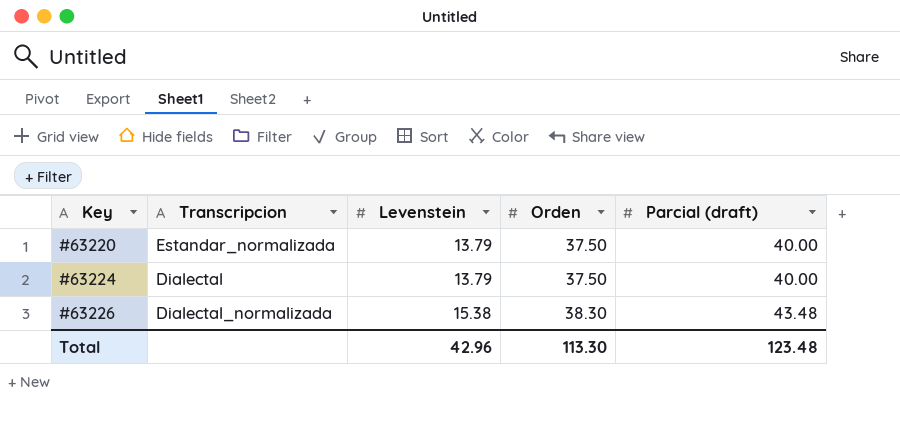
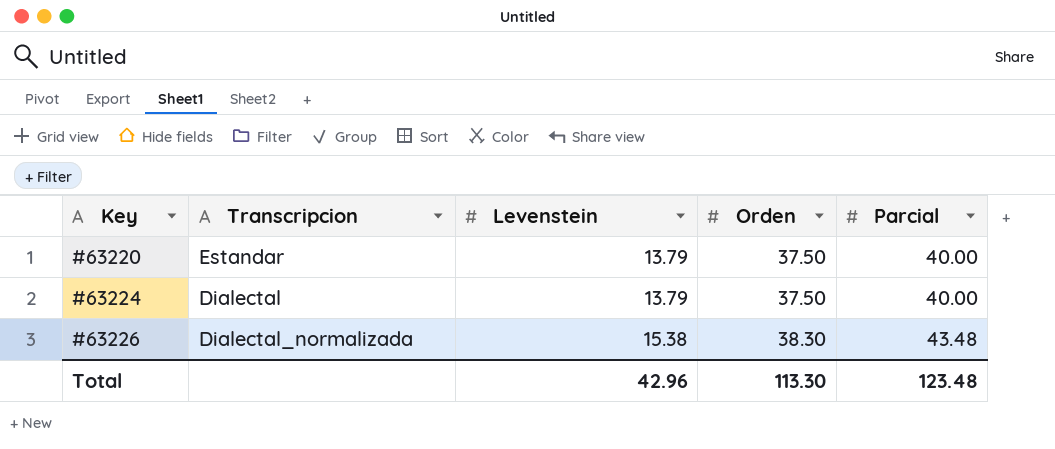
column name: Parcial (draft) -> Parcial
#63220 | Transcripcion: Estandar_normalizada -> Estandar

